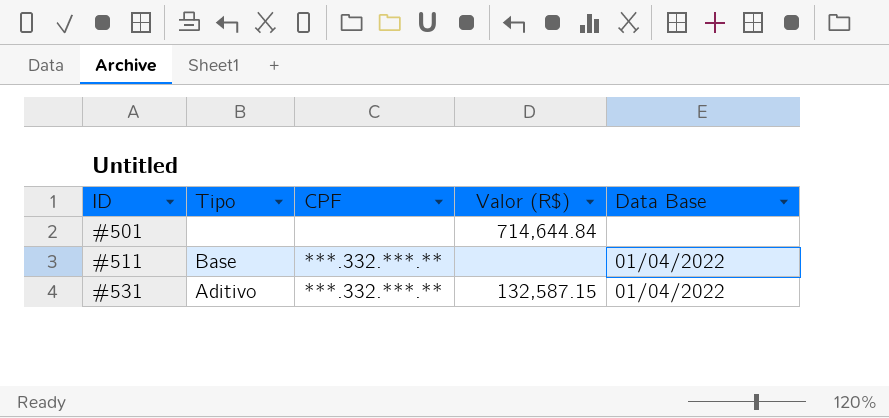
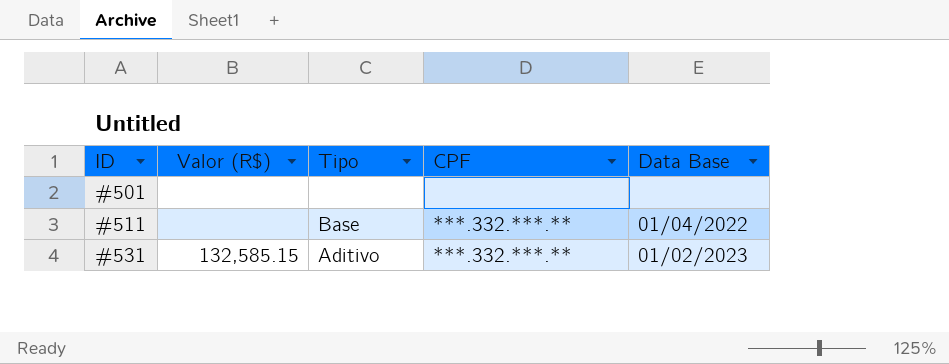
column Valor (R$) | position: 4 -> 2
#501 | Valor (R$): 714,644.84 -> none
#531 | Valor (R$): 132,587.15 -> 132,585.15
#531 | Data Base: 01/04/2022 -> 01/02/2023

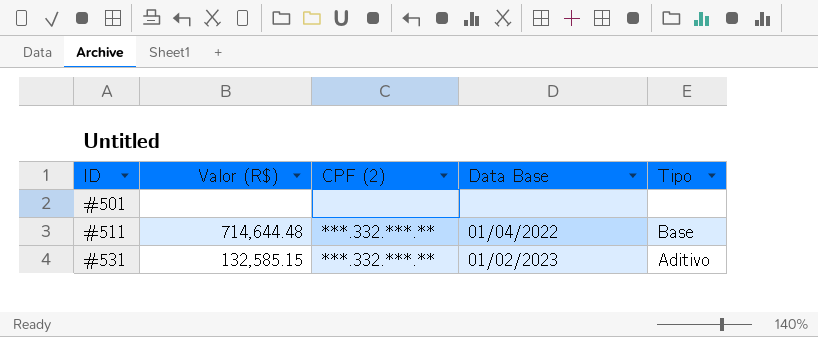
column name: CPF -> CPF (2)
column Tipo | position: 3 -> 5
#511 | Valor (R$): none -> 714,644.48

